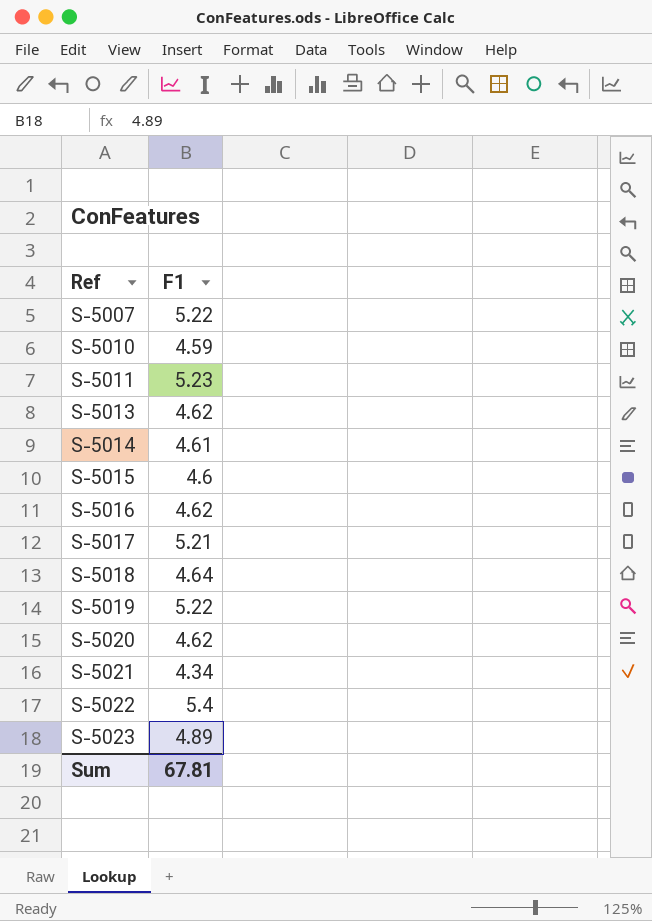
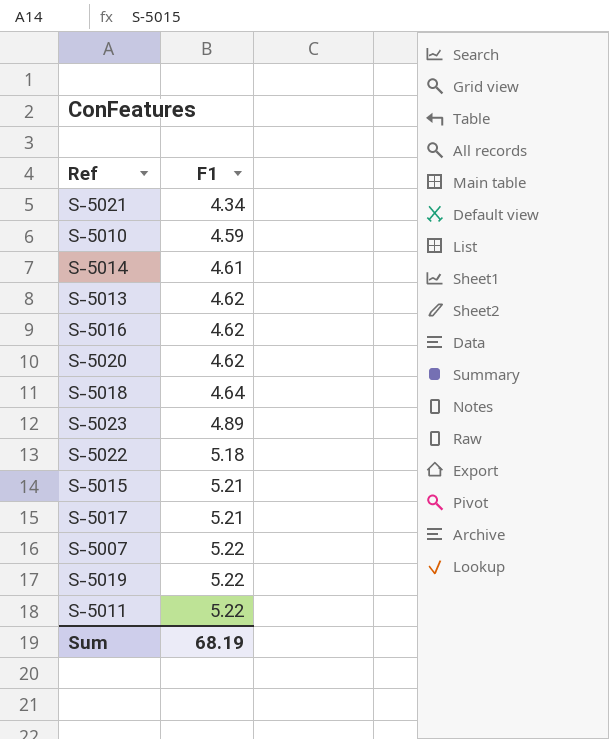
row order: Ref ascending -> F1 ascending
S-5022 | F1: 5.4 -> 5.18
S-5015 | F1: 4.6 -> 5.21
S-5011 | F1: 5.23 -> 5.22
Sum | F1: 67.81 -> 68.19

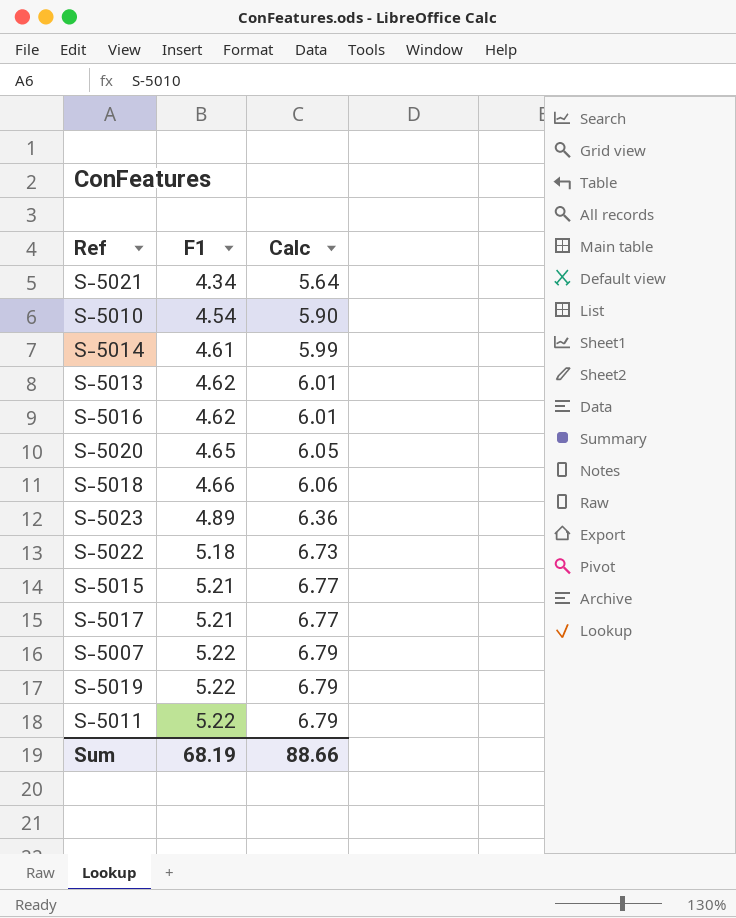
column Calc | formula: none -> [F1] * 1.3
S-5010 | F1: 4.59 -> 4.54
S-5020 | F1: 4.62 -> 4.65
S-5018 | F1: 4.64 -> 4.66

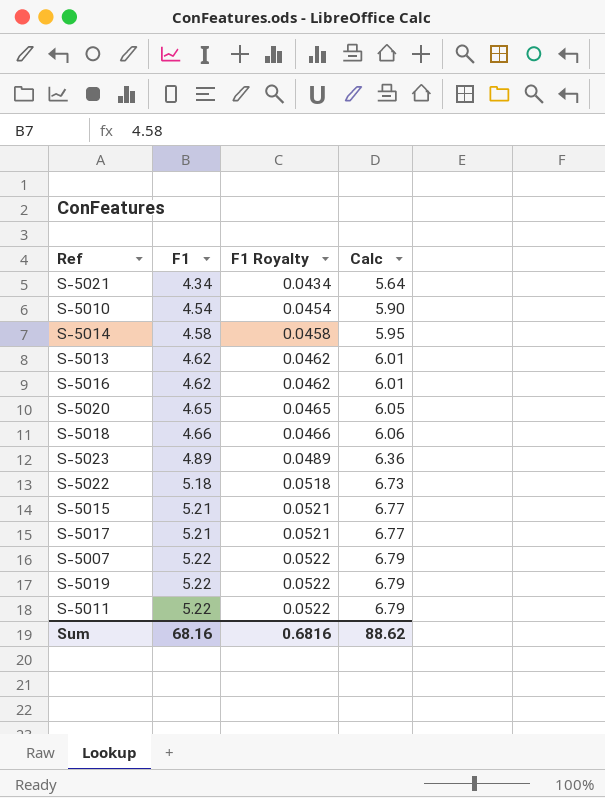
column F1 Royalty | formula: none -> [F1] * 0.01
S-5014 | F1: 4.61 -> 4.58
S-5014 | Calc: 5.99 -> 5.95
Sum | F1: 68.19 -> 68.16
Sum | Calc: 88.66 -> 88.62

